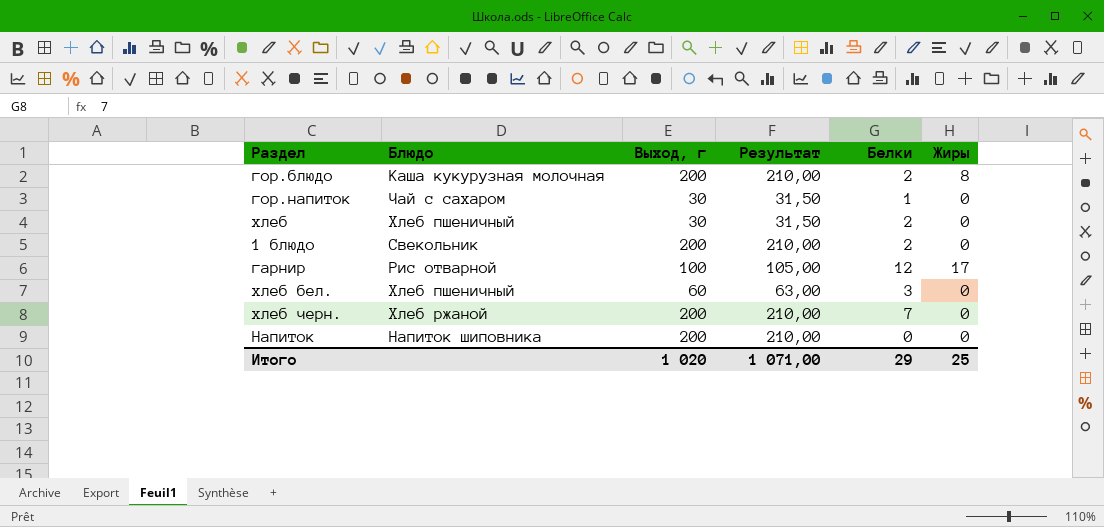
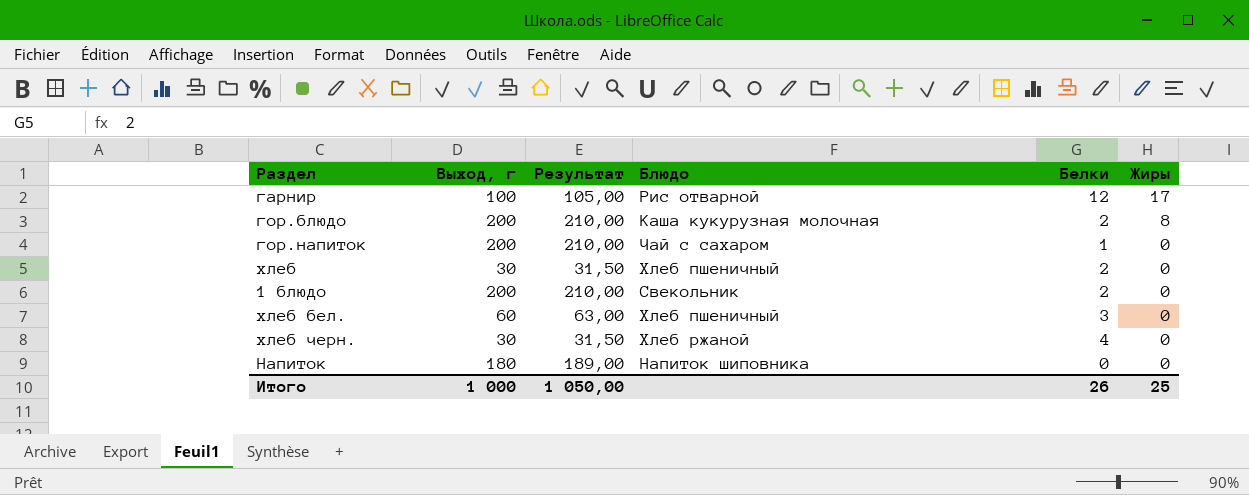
row order: none -> Жиры descending
column Блюдо | position: 2 -> 4
гор.напиток | Выход, г: 30 -> 200
гор.напиток | Результат: 31,50 -> 210,00
хлеб черн. | Выход, г: 200 -> 30
хлеб черн. | Результат: 210,00 -> 31,50
хлеб черн. | Белки: 7 -> 4
Напиток | Выход, г: 200 -> 180
Напиток | Результат: 210,00 -> 189,00
Итого | Выход, г: 1 020 -> 1 000
Итого | Результат: 1 071,00 -> 1 050,00
Итого | Белки: 29 -> 26

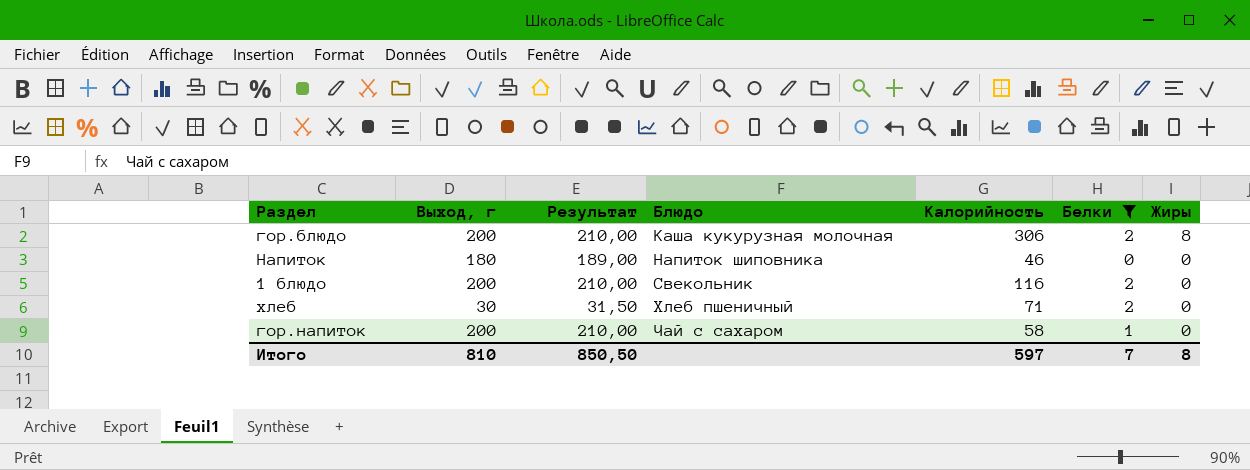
filter: none -> Белки <= 2
row order: Жиры descending -> Блюдо ascending
column Калорийность | position: none -> 5
Итого | Выход, г: 1 000 -> 810
Итого | Результат: 1 050,00 -> 850,50
Итого | Белки: 26 -> 7
Итого | Жиры: 25 -> 8

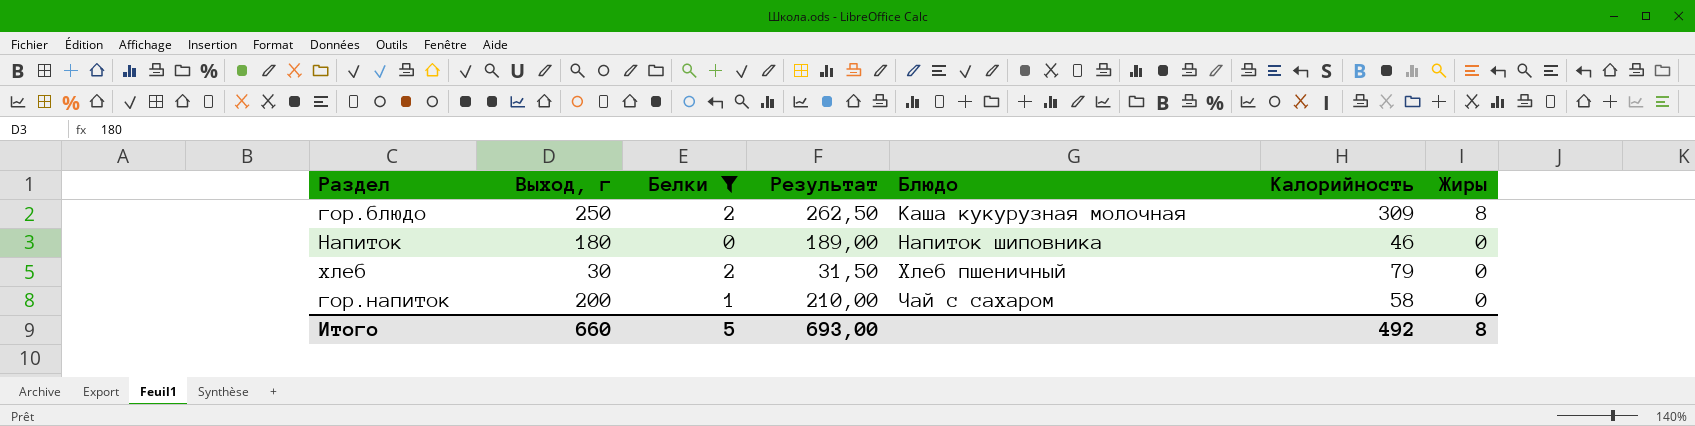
column Белки | position: 6 -> 3
row 1 блюдо: 200 | 210,00 | Свекольник | 116 | 2 | 0 -> none
гор.блюдо | Выход, г: 200 -> 250
гор.блюдо | Результат: 210,00 -> 262,50
гор.блюдо | Калорийность: 306 -> 309
хлеб | Калорийность: 71 -> 79
Итого | Выход, г: 810 -> 660
Итого | Белки: 7 -> 5
Итого | Результат: 850,50 -> 693,00
Итого | Калорийность: 597 -> 492

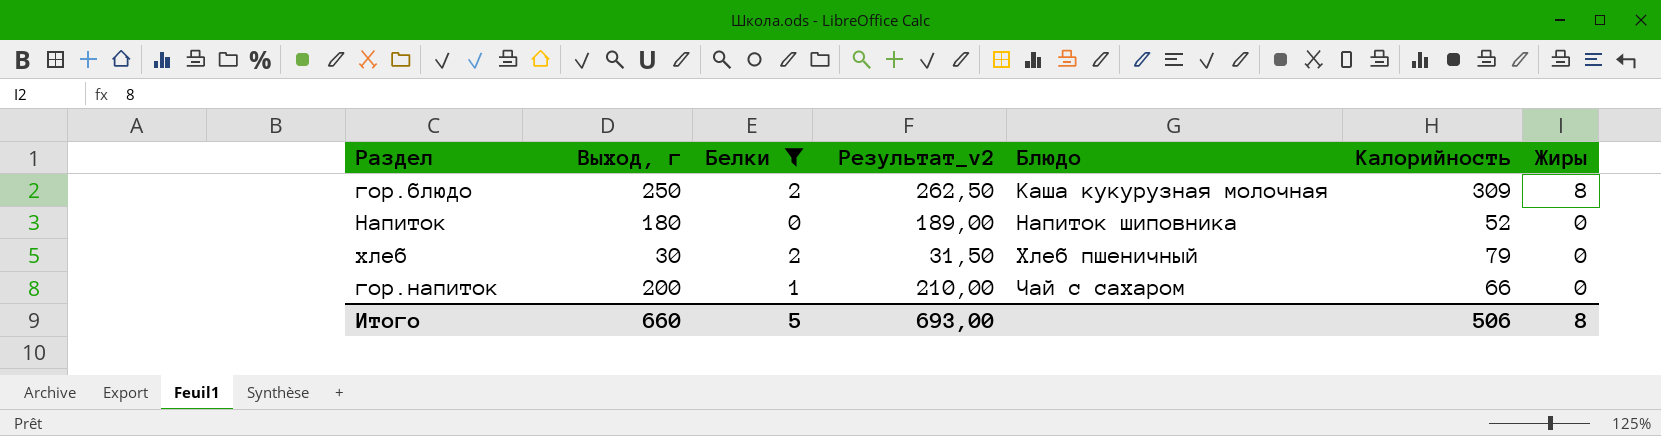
column name: Результат -> Результат_v2
Напиток | Калорийность: 46 -> 52
гор.напиток | Калорийность: 58 -> 66
Итого | Калорийность: 492 -> 506

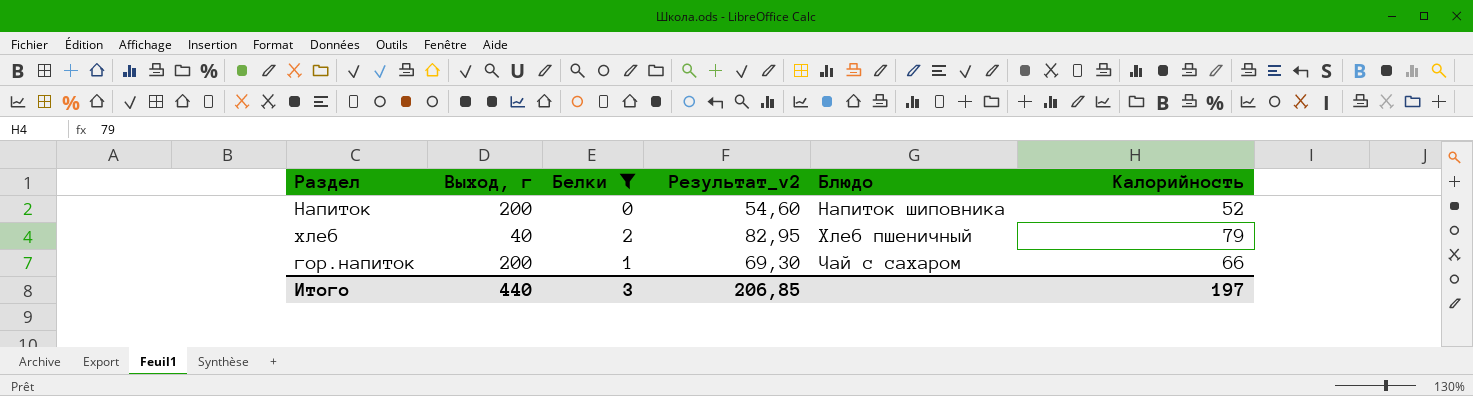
column Жиры | position: 7 -> none
column Результат_v2 | formula: [Выход, г] * 1,05 -> [Калорийность] * 1,05
row гор.блюдо: 250 | 2 | 262,50 | Каша кукурузная молочная | 309 | 8 -> none
Напиток | Выход, г: 180 -> 200
хлеб | Выход, г: 30 -> 40
Итого | Выход, г: 660 -> 440
Итого | Белки: 5 -> 3
Итого | Результат_v2: 693,00 -> 206,85
Итого | Калорийность: 506 -> 197

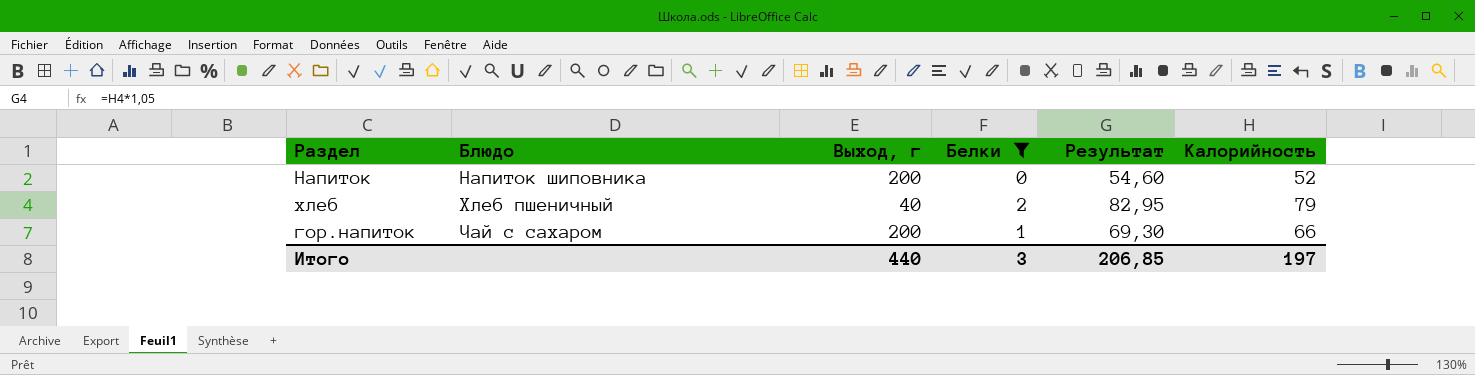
column Блюдо | position: 5 -> 2
column name: Результат_v2 -> Результат

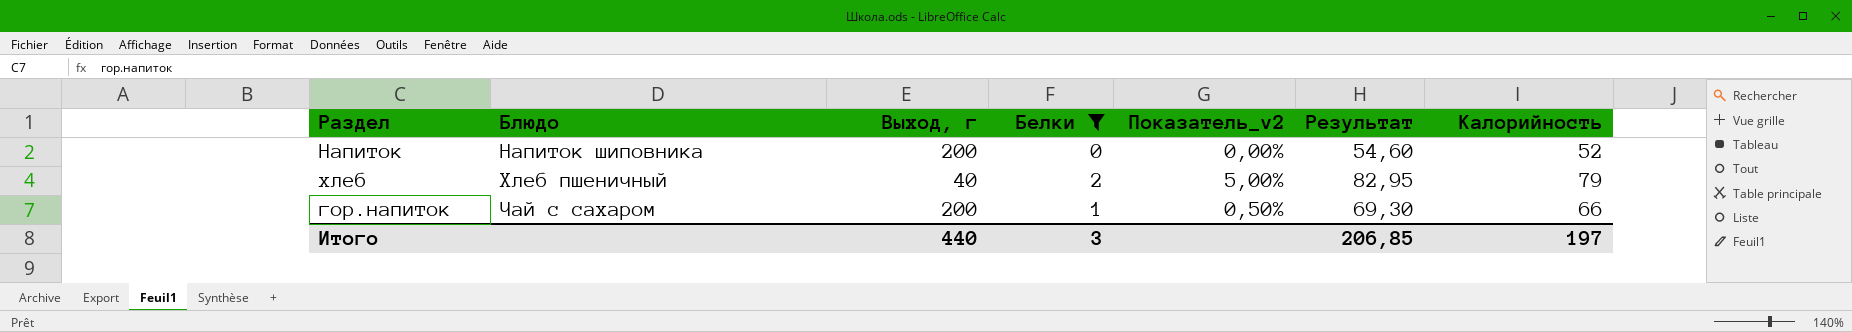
column Показатель_v2 | formula: none -> [Белки] / [Выход, г]

